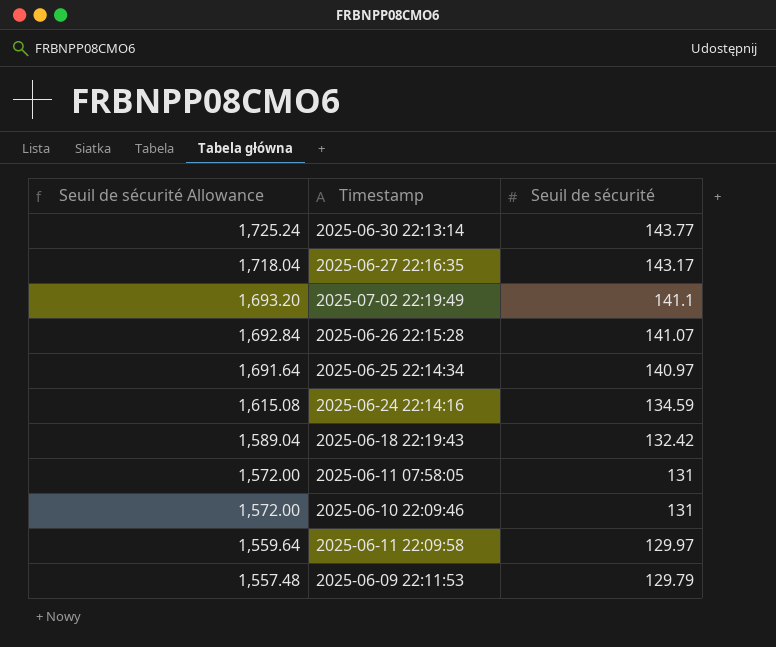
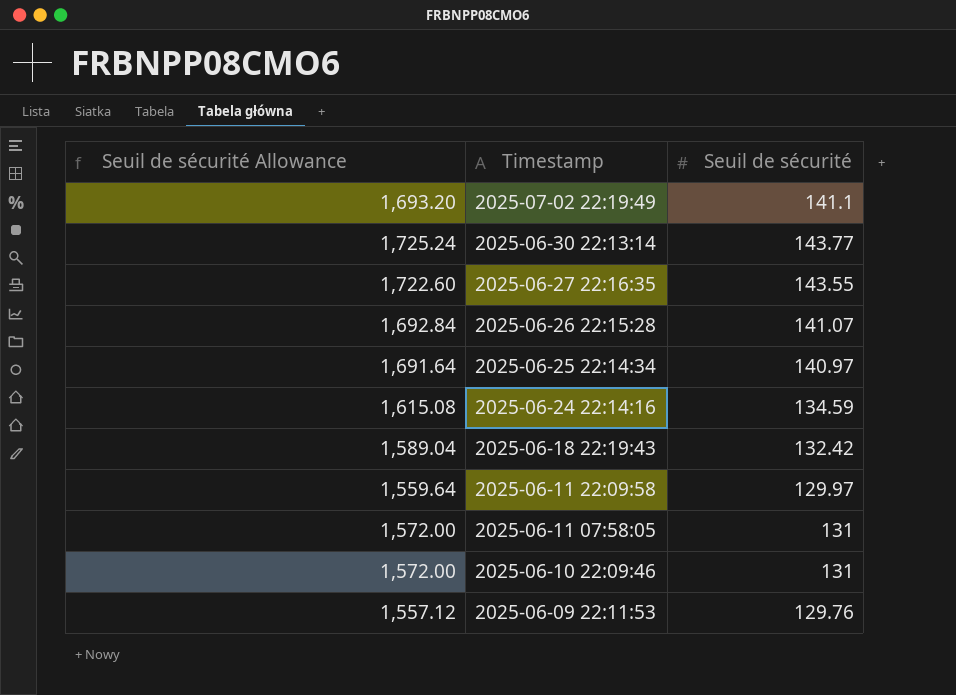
row order: Seuil de sécurité Allowance descending -> Timestamp descending
2025-06-27 22:16:35 | Seuil de sécurité Allowance: 1,718.04 -> 1,722.60
2025-06-27 22:16:35 | Seuil de sécurité: 143.17 -> 143.55
2025-06-09 22:11:53 | Seuil de sécurité Allowance: 1,557.48 -> 1,557.12
2025-06-09 22:11:53 | Seuil de sécurité: 129.79 -> 129.76

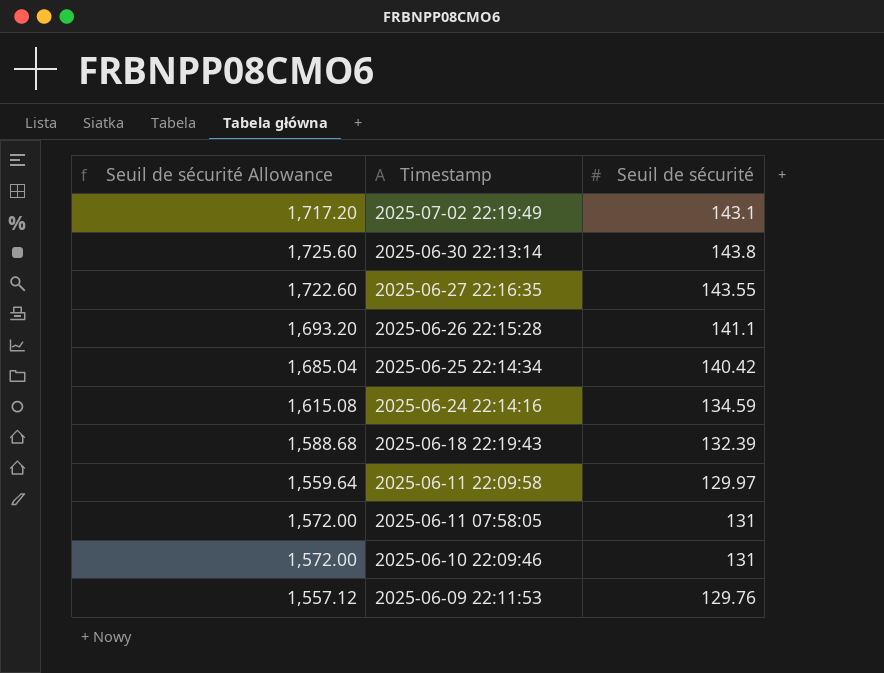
2025-07-02 22:19:49 | Seuil de sécurité Allowance: 1,693.20 -> 1,717.20
2025-07-02 22:19:49 | Seuil de sécurité: 141.1 -> 143.1
2025-06-30 22:13:14 | Seuil de sécurité Allowance: 1,725.24 -> 1,725.60
2025-06-30 22:13:14 | Seuil de sécurité: 143.77 -> 143.8
2025-06-26 22:15:28 | Seuil de sécurité Allowance: 1,692.84 -> 1,693.20
2025-06-26 22:15:28 | Seuil de sécurité: 141.07 -> 141.1
2025-06-25 22:14:34 | Seuil de sécurité Allowance: 1,691.64 -> 1,685.04
2025-06-25 22:14:34 | Seuil de sécurité: 140.97 -> 140.42
2025-06-18 22:19:43 | Seuil de sécurité Allowance: 1,589.04 -> 1,588.68
2025-06-18 22:19:43 | Seuil de sécurité: 132.42 -> 132.39

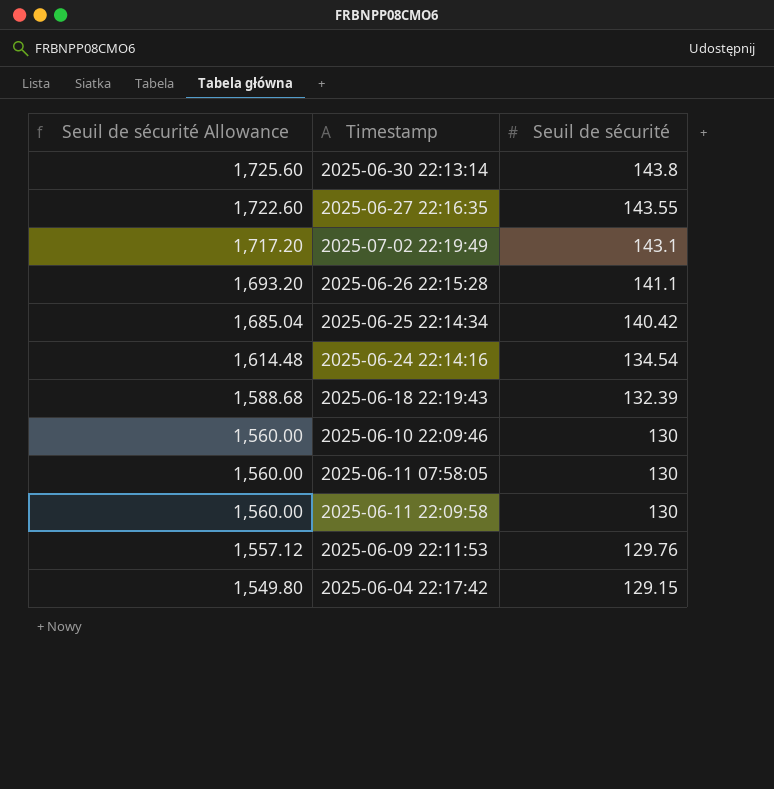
row order: Timestamp descending -> Seuil de sécurité Allowance descending
2025-06-24 22:14:16 | Seuil de sécurité Allowance: 1,615.08 -> 1,614.48
2025-06-24 22:14:16 | Seuil de sécurité: 134.59 -> 134.54
2025-06-10 22:09:46 | Seuil de sécurité Allowance: 1,572.00 -> 1,560.00
2025-06-10 22:09:46 | Seuil de sécurité: 131 -> 130
2025-06-11 07:58:05 | Seuil de sécurité Allowance: 1,572.00 -> 1,560.00
2025-06-11 07:58:05 | Seuil de sécurité: 131 -> 130
2025-06-11 22:09:58 | Seuil de sécurité Allowance: 1,559.64 -> 1,560.00
2025-06-11 22:09:58 | Seuil de sécurité: 129.97 -> 130
row 2025-06-04 22:17:42: none -> 1,549.80 | 129.15

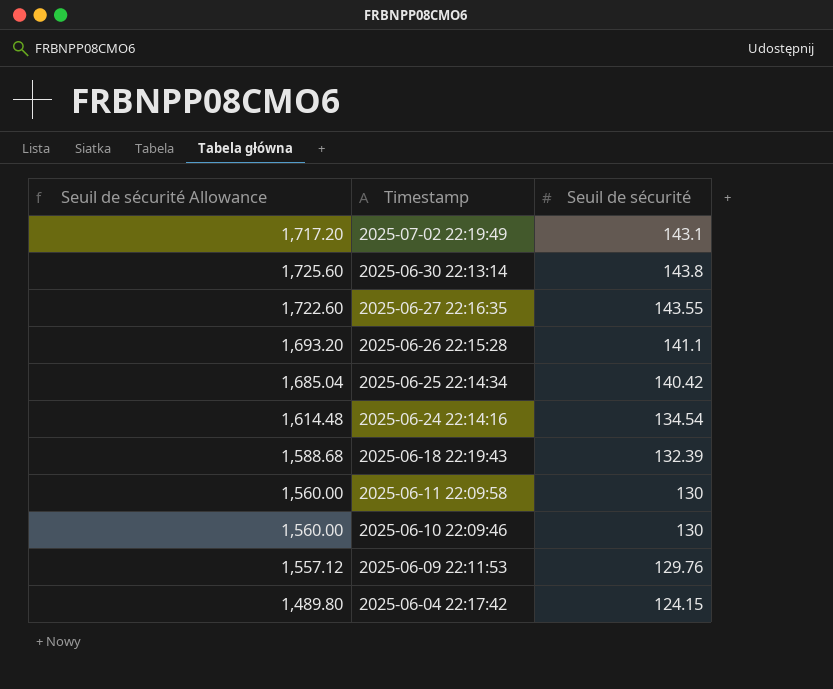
row order: Seuil de sécurité Allowance descending -> Timestamp descending
row 2025-06-11 07:58:05: 1,560.00 | 130 -> none
2025-06-04 22:17:42 | Seuil de sécurité Allowance: 1,549.80 -> 1,489.80
2025-06-04 22:17:42 | Seuil de sécurité: 129.15 -> 124.15

